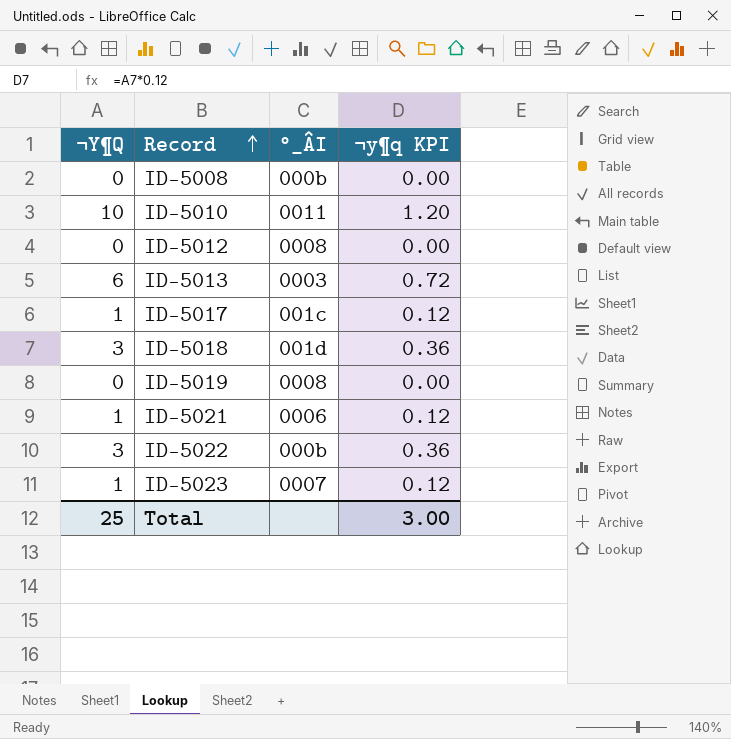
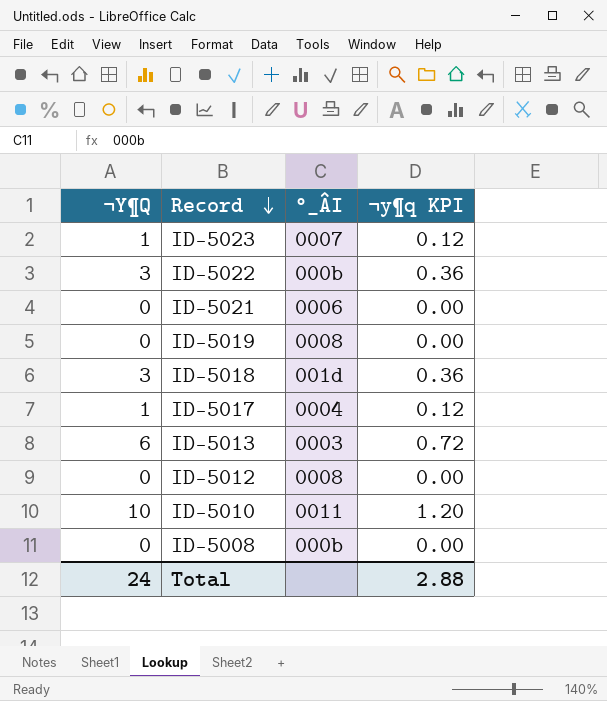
row order: Record ascending -> Record descending
ID-5021 | ¬Y¶Q: 1 -> 0
ID-5021 | ¬y¶q KPI: 0.12 -> 0.00
ID-5017 | °_ÂI: 001c -> 0004
Total | ¬Y¶Q: 25 -> 24
Total | ¬y¶q KPI: 3.00 -> 2.88

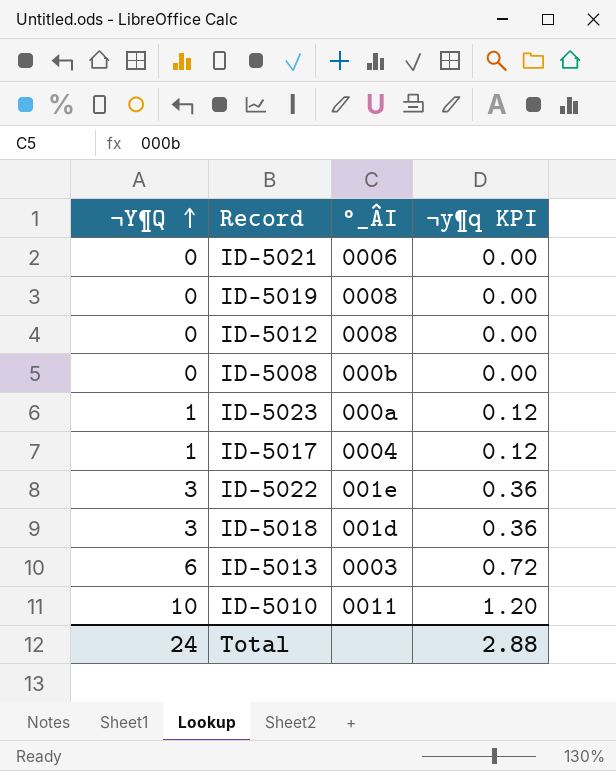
row order: Record descending -> ¬Y¶Q ascending
ID-5023 | °_ÂI: 0007 -> 000a
ID-5022 | °_ÂI: 000b -> 001e

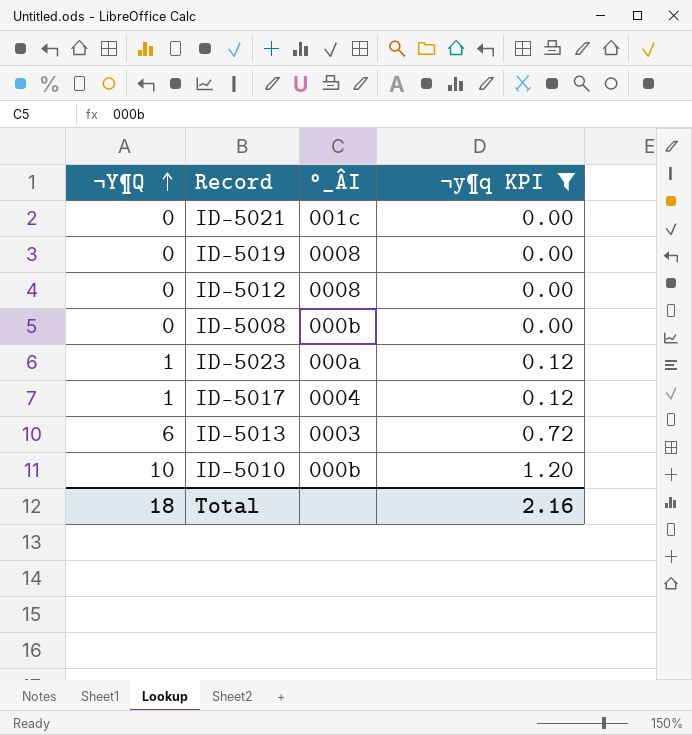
filter: none -> ¬y¶q KPI != 0.36
ID-5021 | °_ÂI: 0006 -> 001c
ID-5010 | °_ÂI: 0011 -> 000b
Total | ¬Y¶Q: 24 -> 18
Total | ¬y¶q KPI: 2.88 -> 2.16

